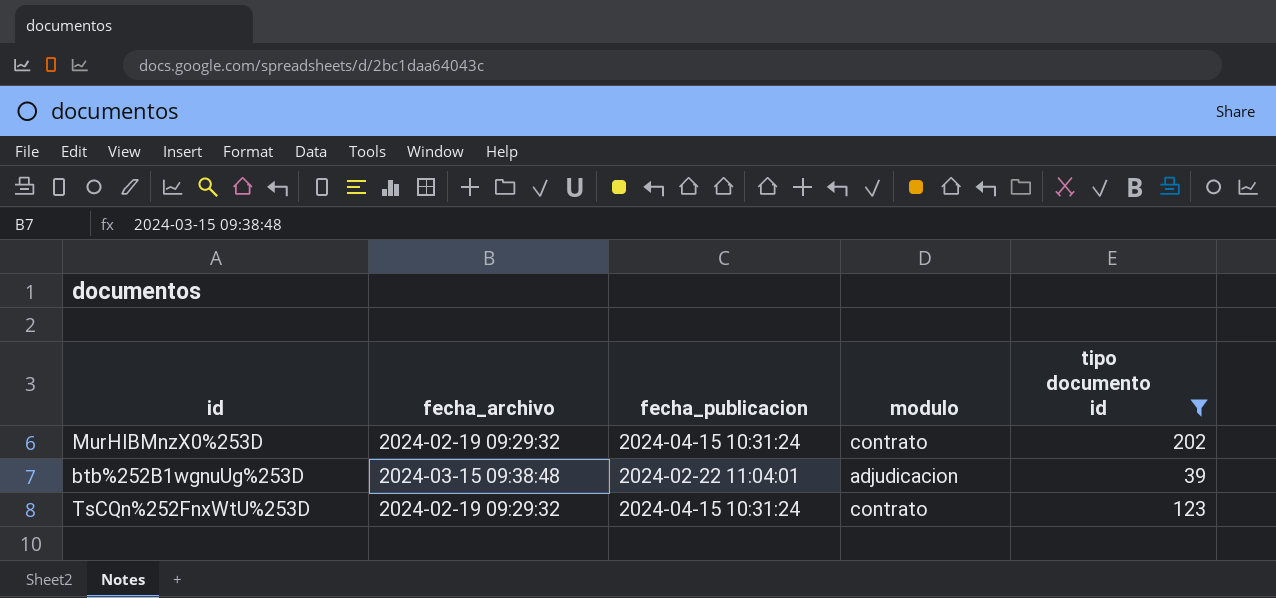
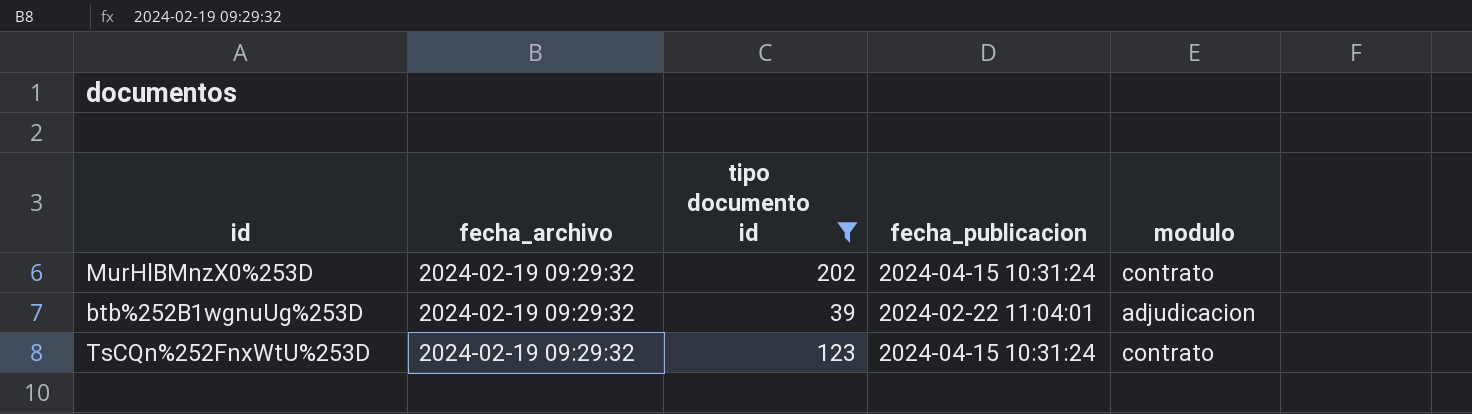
column tipo documento id | position: 5 -> 3
btb%252B1wgnuUg%253D | fecha_archivo: 2024-03-15 09:38:48 -> 2024-02-19 09:29:32

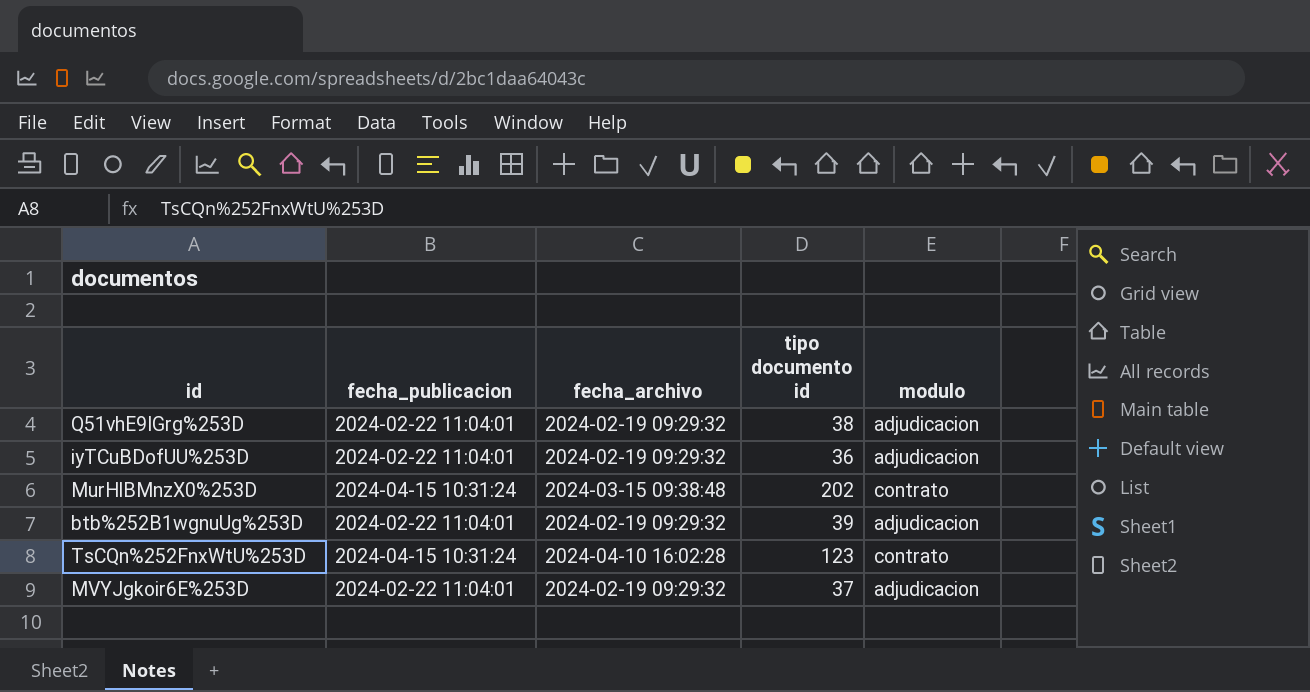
filter: tipo documento id >= 39 -> none
column fecha_publicacion | position: 4 -> 2
MurHlBMnzX0%253D | fecha_archivo: 2024-02-19 09:29:32 -> 2024-03-15 09:38:48
TsCQn%252FnxWtU%253D | fecha_archivo: 2024-02-19 09:29:32 -> 2024-04-10 16:02:28

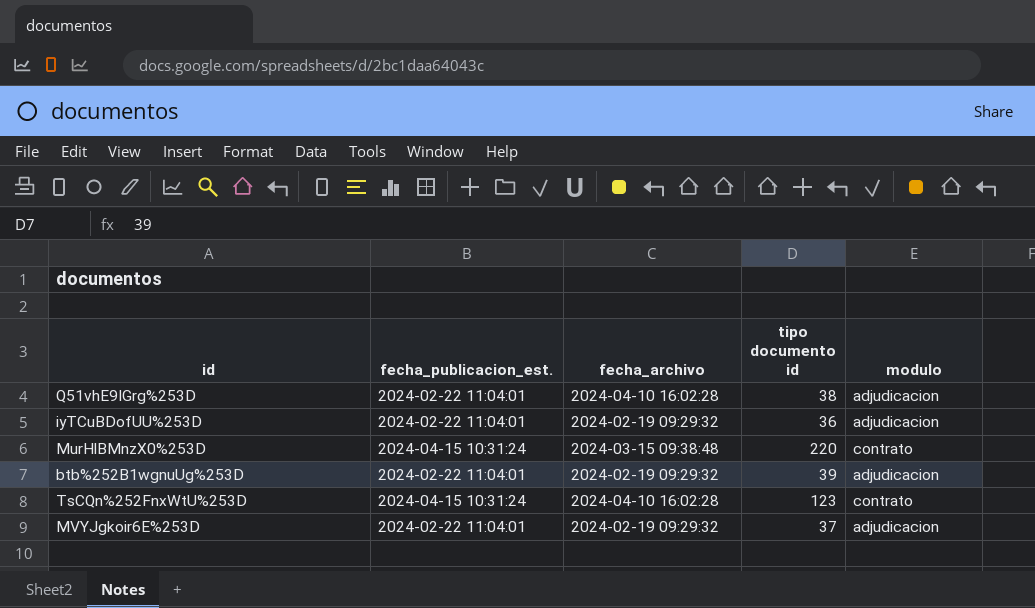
column name: fecha_publicacion -> fecha_publicacion_est.
Q51vhE9IGrg%253D | fecha_archivo: 2024-02-19 09:29:32 -> 2024-04-10 16:02:28
MurHlBMnzX0%253D | tipo documento id: 202 -> 220

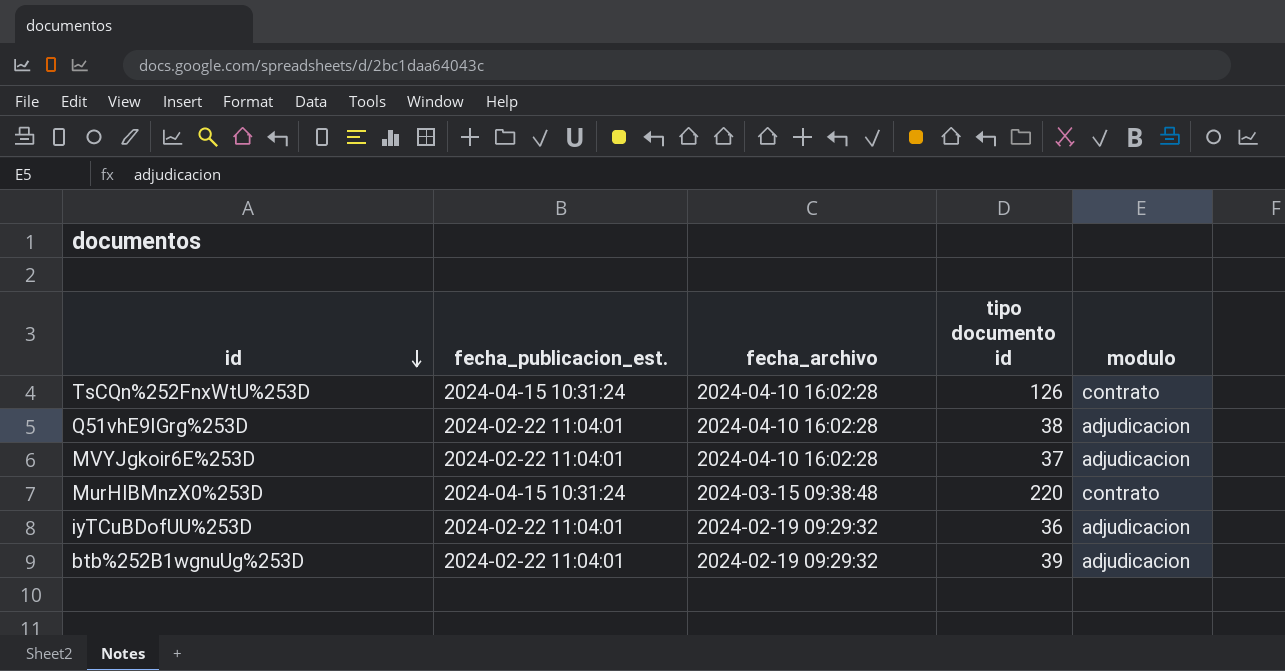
row order: none -> id descending
TsCQn%252FnxWtU%253D | tipo documento id: 123 -> 126
MVYJgkoir6E%253D | fecha_archivo: 2024-02-19 09:29:32 -> 2024-04-10 16:02:28

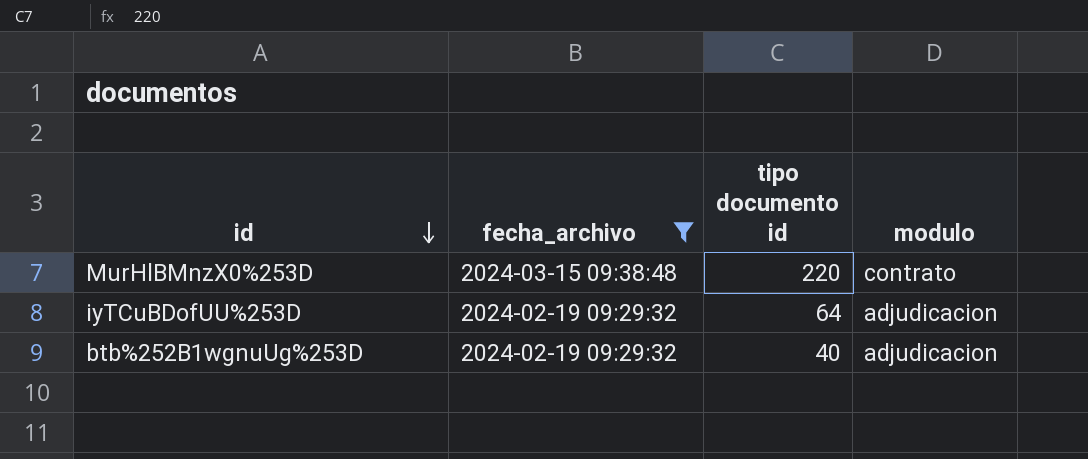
filter: none -> fecha_archivo != 2024-04-10 16:02:28
column fecha_publicacion_est. | position: 2 -> none
iyTCuBDofUU%253D | tipo documento id: 36 -> 64
btb%252B1wgnuUg%253D | tipo documento id: 39 -> 40

